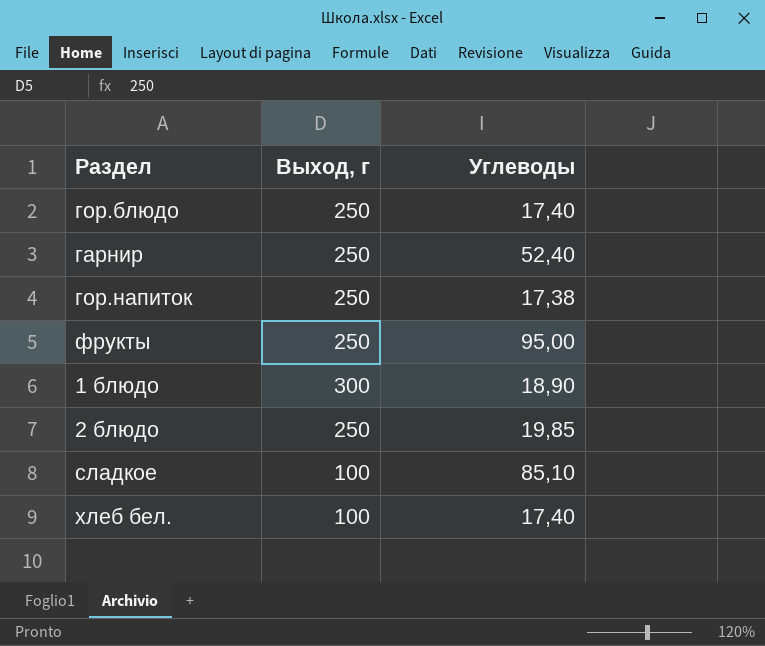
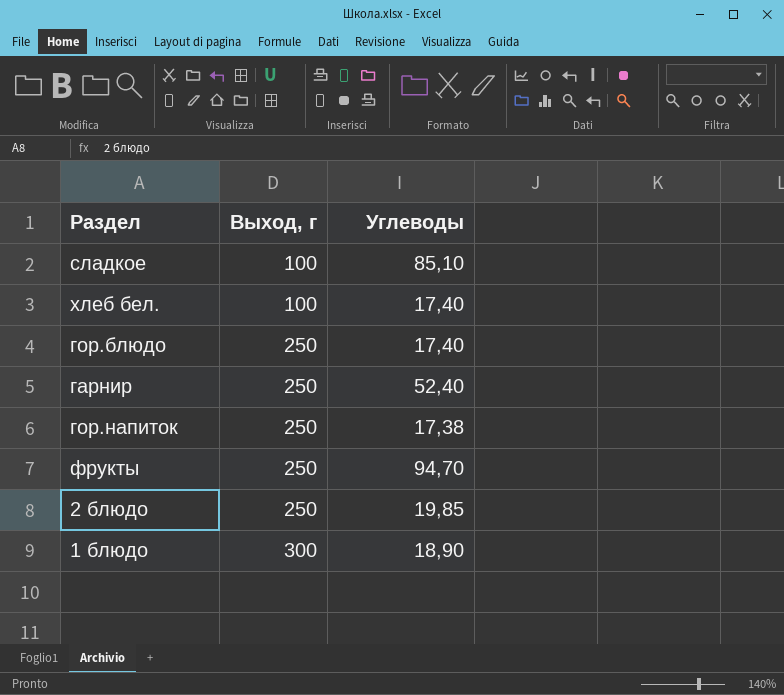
row order: none -> Выход, г ascending
фрукты | Углеводы: 95,00 -> 94,70

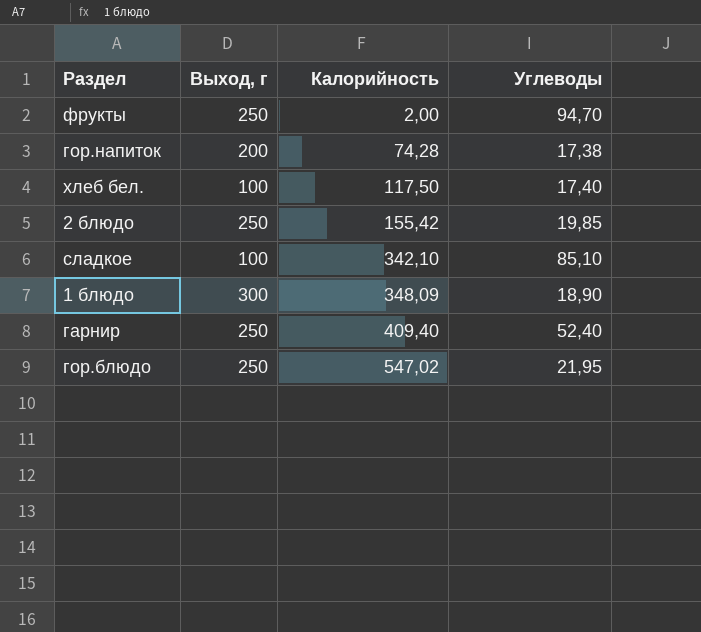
row order: Выход, г ascending -> Калорийность ascending
column Калорийность | position: none -> 3
гор.напиток | Выход, г: 250 -> 200
гор.блюдо | Углеводы: 17,40 -> 21,95

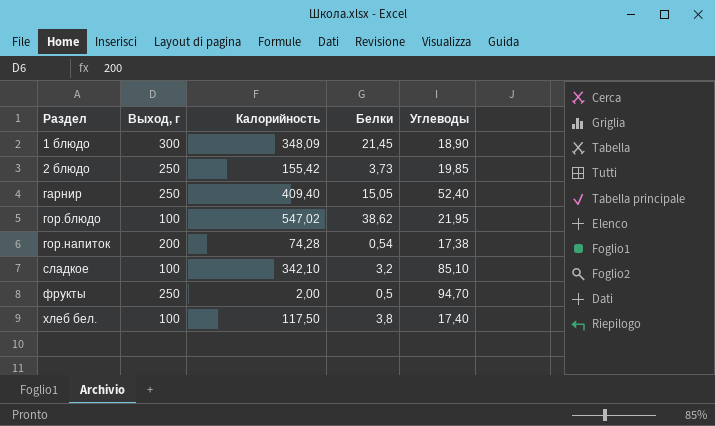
row order: Калорийность ascending -> Раздел ascending
column Белки | position: none -> 4
гор.блюдо | Выход, г: 250 -> 100

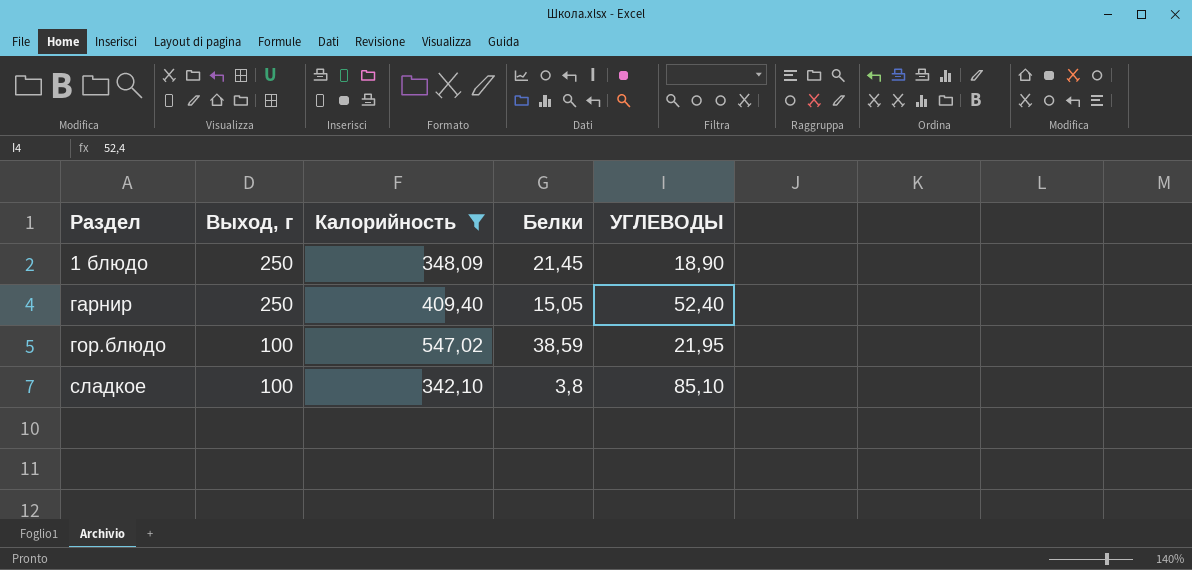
filter: none -> Калорийность >= 342,10
column name: Углеводы -> УГЛЕВОДЫ
1 блюдо | Выход, г: 300 -> 250
гор.блюдо | Белки: 38,62 -> 38,59
сладкое | Белки: 3,2 -> 3,8

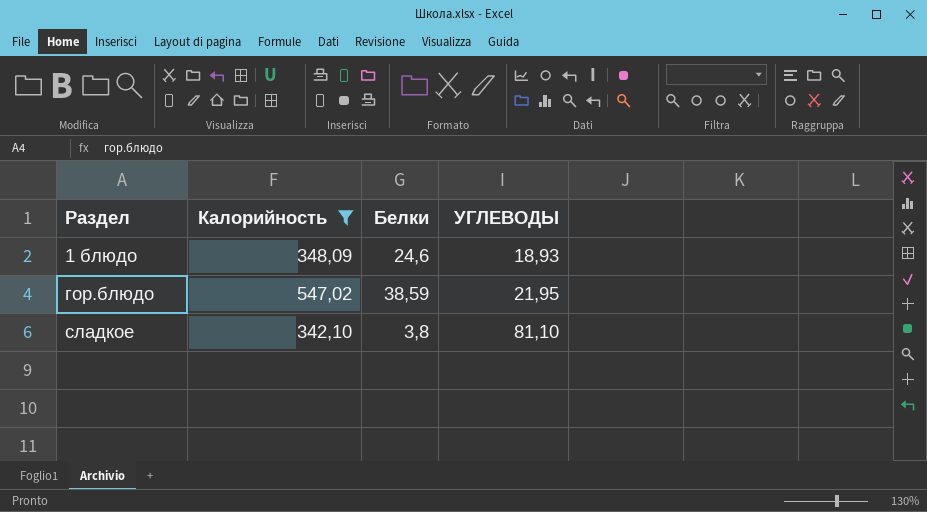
column Выход, г | position: 2 -> none
row гарнир: 250 | 409,40 | 15,05 | 52,40 -> none
1 блюдо | Белки: 21,45 -> 24,6
1 блюдо | УГЛЕВОДЫ: 18,90 -> 18,93
сладкое | УГЛЕВОДЫ: 85,10 -> 81,10

